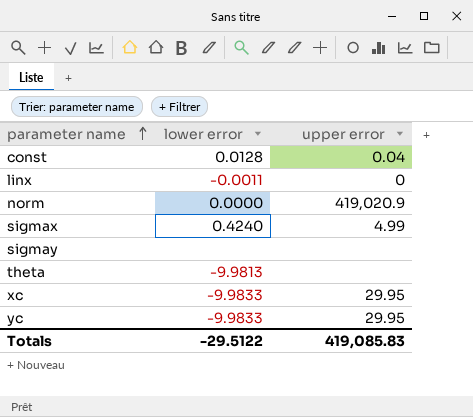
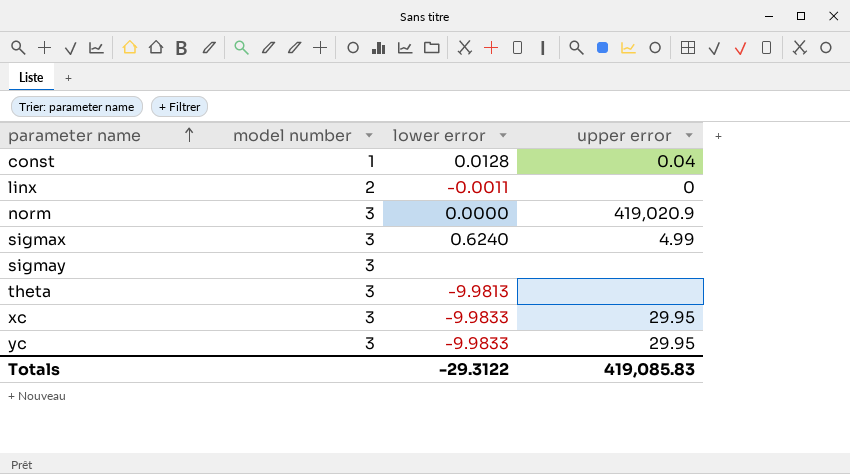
column model number | position: none -> 2
sigmax | lower error: 0.4240 -> 0.6240
Totals | lower error: -29.5122 -> -29.3122

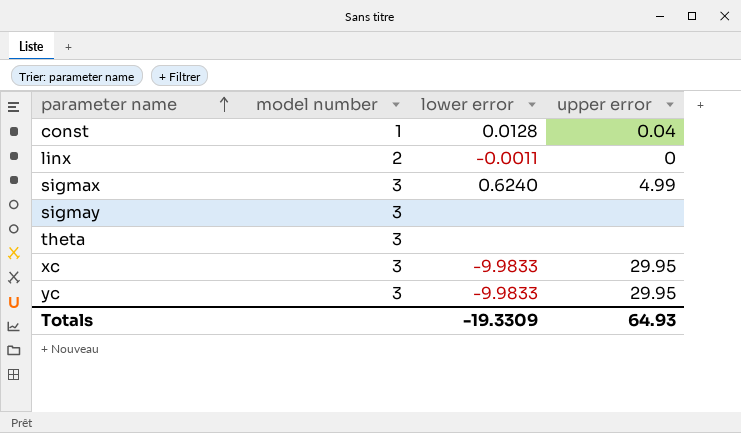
row norm: 3 | 0.0000 | 419,020.9 -> none
theta | lower error: -9.9813 -> none
Totals | lower error: -29.3122 -> -19.3309
Totals | upper error: 419,085.83 -> 64.93

